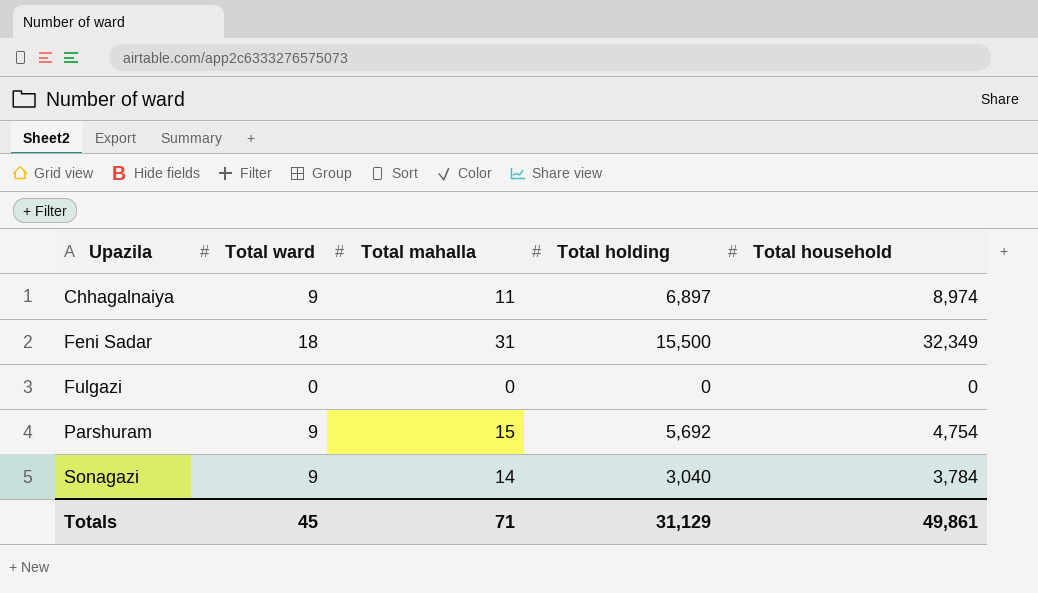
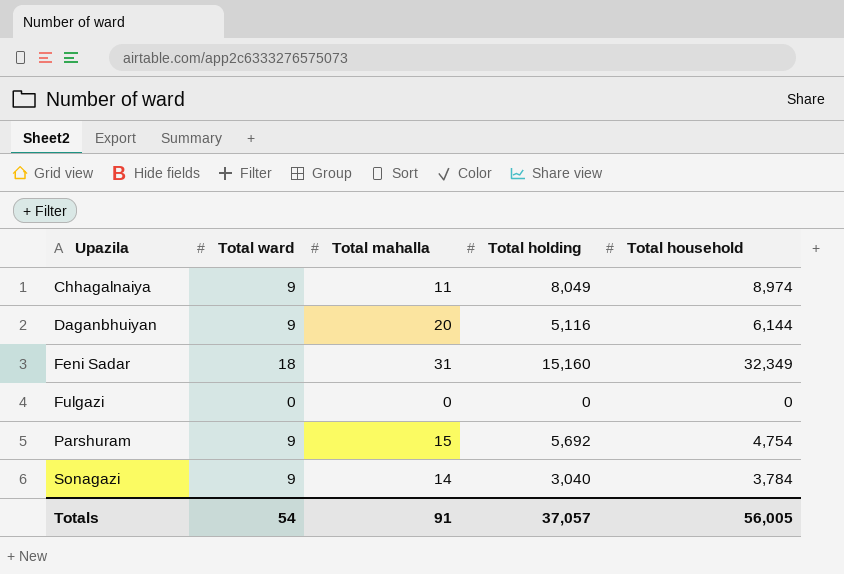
Chhagalnaiya | Total holding: 6,897 -> 8,049
row Daganbhuiyan: none -> 9 | 20 | 5,116 | 6,144
Feni Sadar | Total holding: 15,500 -> 15,160
Totals | Total ward: 45 -> 54
Totals | Total mahalla: 71 -> 91
Totals | Total holding: 31,129 -> 37,057
Totals | Total household: 49,861 -> 56,005

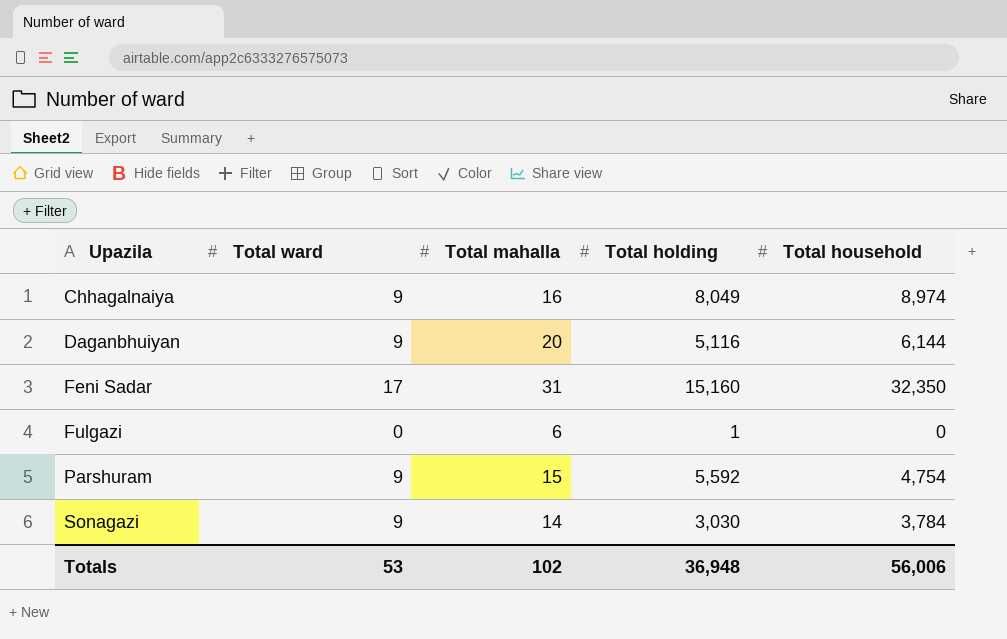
Chhagalnaiya | Total mahalla: 11 -> 16
Feni Sadar | Total ward: 18 -> 17
Feni Sadar | Total household: 32,349 -> 32,350
Fulgazi | Total mahalla: 0 -> 6
Fulgazi | Total holding: 0 -> 1
Parshuram | Total holding: 5,692 -> 5,592
Sonagazi | Total holding: 3,040 -> 3,030
Totals | Total ward: 54 -> 53
Totals | Total mahalla: 91 -> 102
Totals | Total holding: 37,057 -> 36,948
Totals | Total household: 56,005 -> 56,006

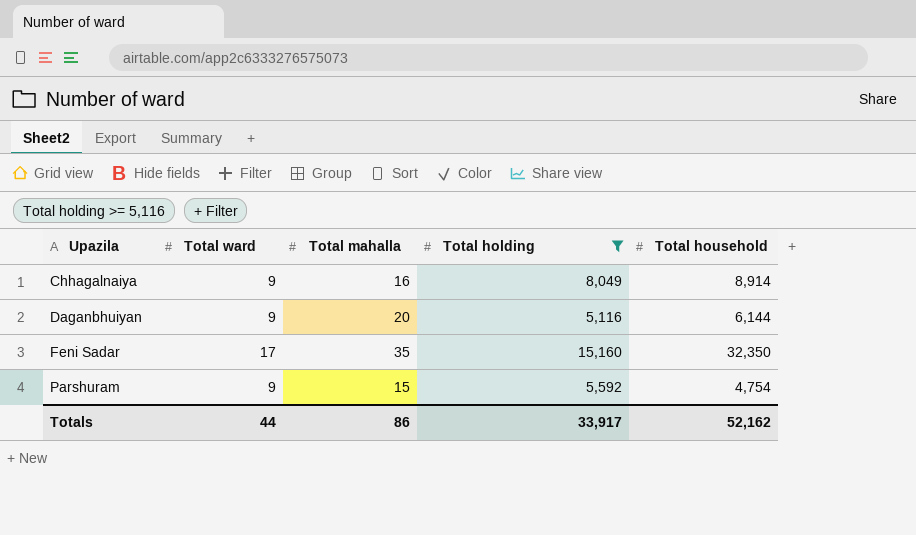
filter: none -> Total holding >= 5,116
Chhagalnaiya | Total household: 8,974 -> 8,914
Feni Sadar | Total mahalla: 31 -> 35
Totals | Total ward: 53 -> 44
Totals | Total mahalla: 102 -> 86
Totals | Total holding: 36,948 -> 33,917
Totals | Total household: 56,006 -> 52,162

